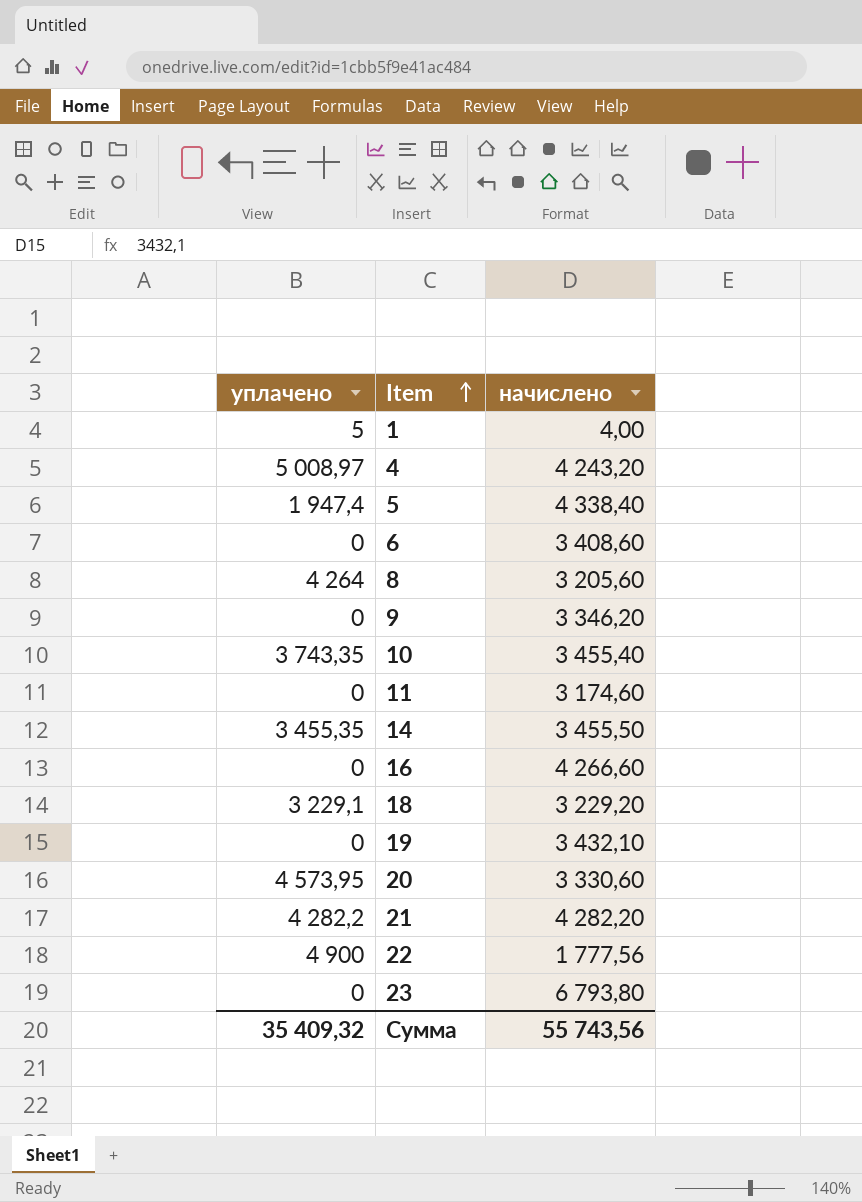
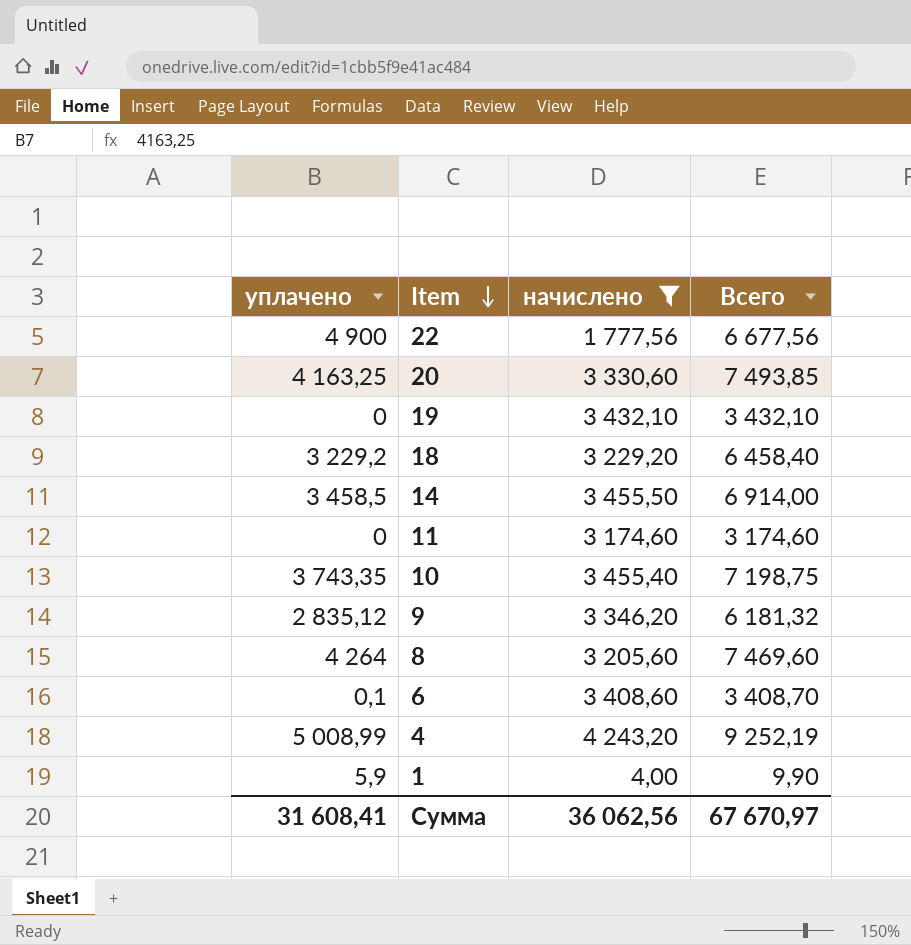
filter: none -> начислено <= 4 243,20
row order: Item ascending -> Item descending
column Всего | formula: none -> [уплачено] + [начислено]
20 | уплачено: 4 573,95 -> 4 163,25
18 | уплачено: 3 229,1 -> 3 229,2
14 | уплачено: 3 455,35 -> 3 458,5
9 | уплачено: 0 -> 2 835,12
6 | уплачено: 0 -> 0,1
4 | уплачено: 5 008,97 -> 5 008,99
1 | уплачено: 5 -> 5,9
Сумма | уплачено: 35 409,32 -> 31 608,41
Сумма | начислено: 55 743,56 -> 36 062,56

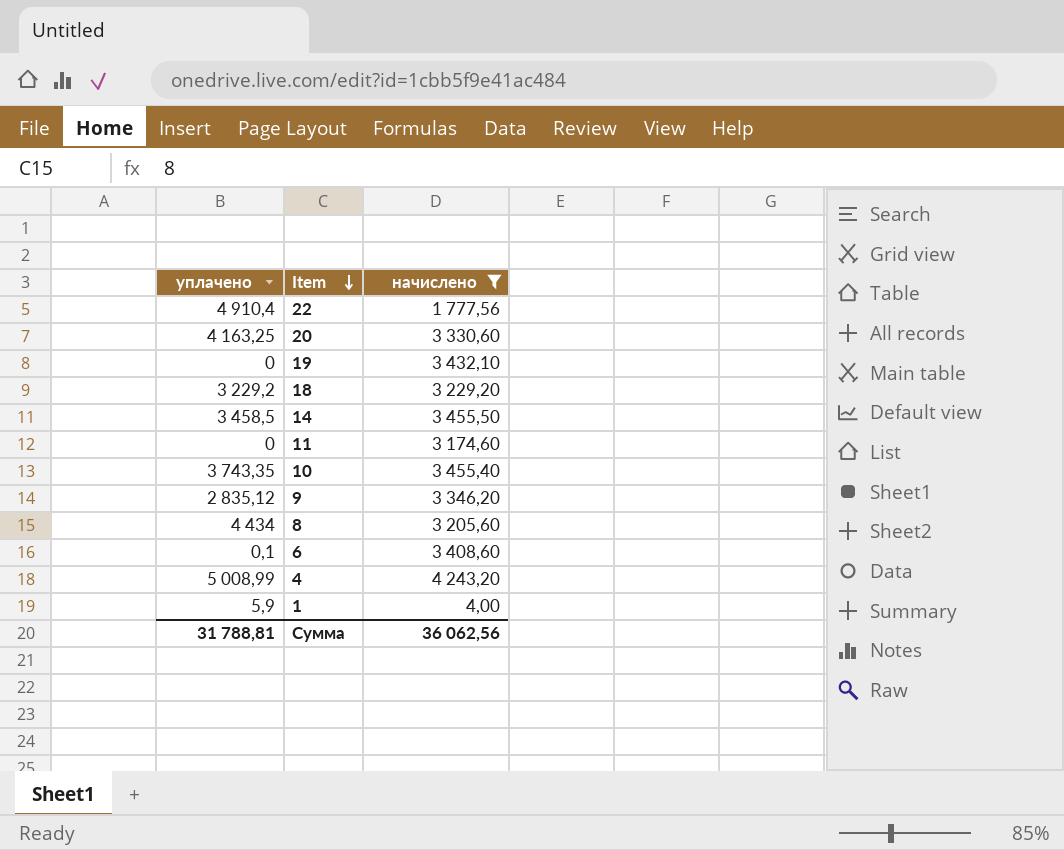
column Всего | formula: [уплачено] + [начислено] -> none
22 | уплачено: 4 900 -> 4 910,4
8 | уплачено: 4 264 -> 4 434
Сумма | уплачено: 31 608,41 -> 31 788,81

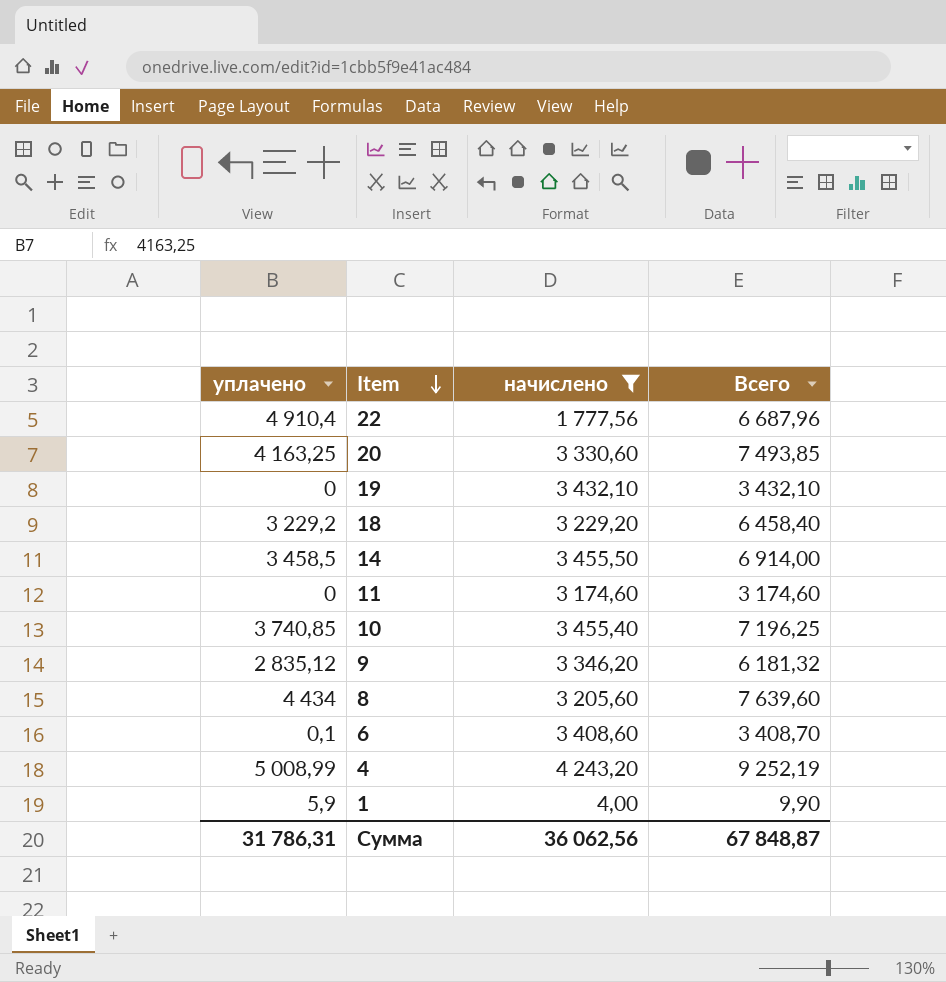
column Всего | formula: none -> [уплачено] + [начислено]
10 | уплачено: 3 743,35 -> 3 740,85
Сумма | уплачено: 31 788,81 -> 31 786,31

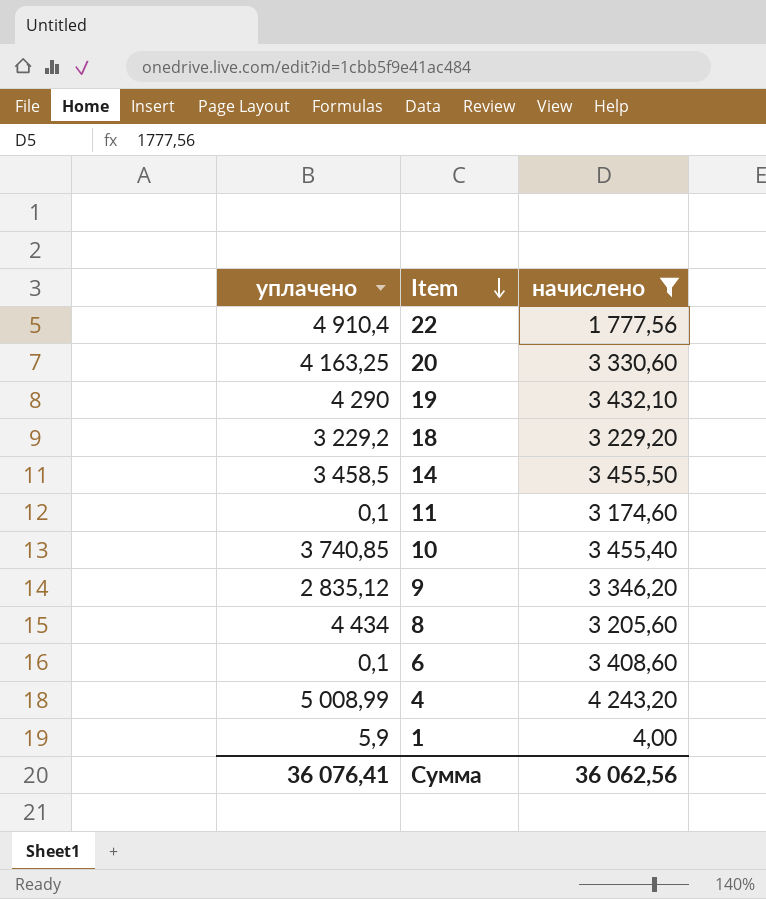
column Всего | formula: [уплачено] + [начислено] -> none
19 | уплачено: 0 -> 4 290
11 | уплачено: 0 -> 0,1
Сумма | уплачено: 31 786,31 -> 36 076,41

